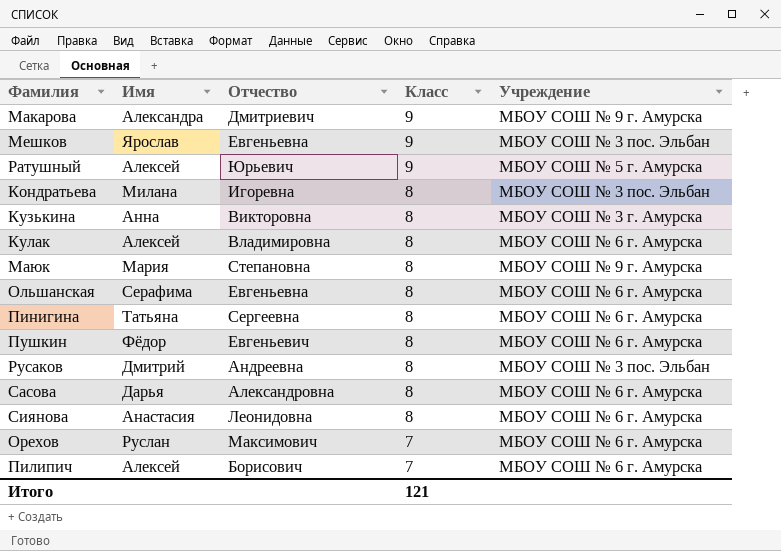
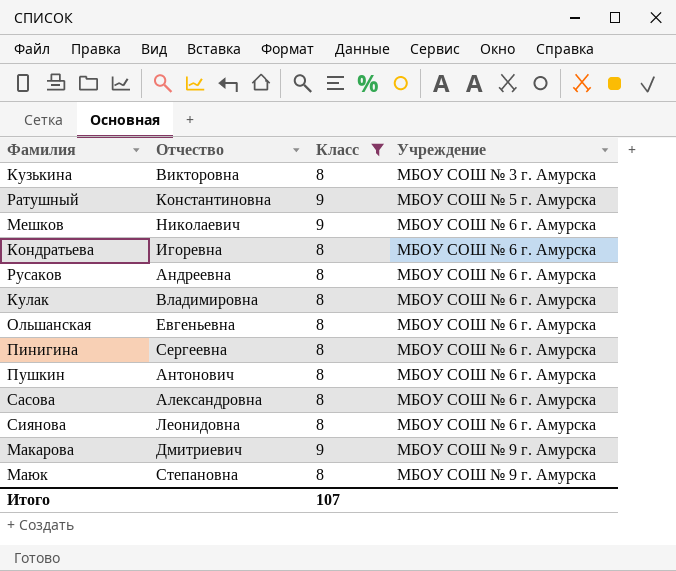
filter: none -> Класс != 7
row order: Класс descending -> Учреждение ascending
column Имя | position: 2 -> none
Ратушный | Отчество: Юрьевич -> Константиновна
Мешков | Отчество: Евгеньевна -> Николаевич
Мешков | Учреждение: МБОУ СОШ № 3 пос. Эльбан -> МБОУ СОШ № 6 г. Амурска
Кондратьева | Учреждение: МБОУ СОШ № 3 пос. Эльбан -> МБОУ СОШ № 6 г. Амурска
Русаков | Учреждение: МБОУ СОШ № 3 пос. Эльбан -> МБОУ СОШ № 6 г. Амурска
Пушкин | Отчество: Евгеньевич -> Антонович
Итого | Класс: 121 -> 107

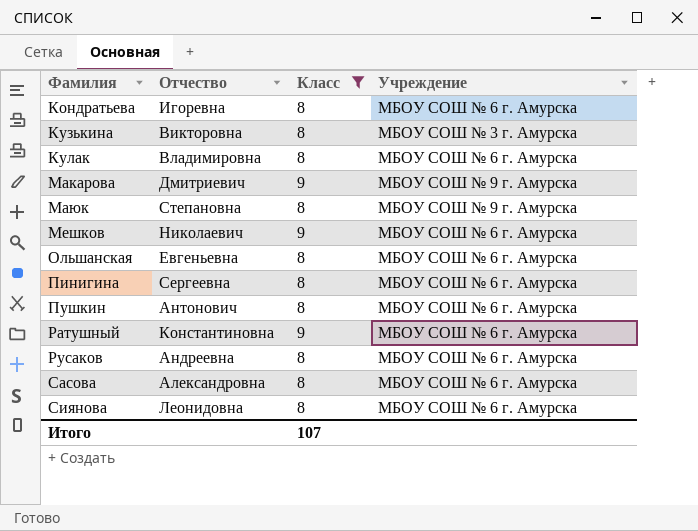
row order: Учреждение ascending -> Фамилия ascending
Ратушный | Учреждение: МБОУ СОШ № 5 г. Амурска -> МБОУ СОШ № 6 г. Амурска

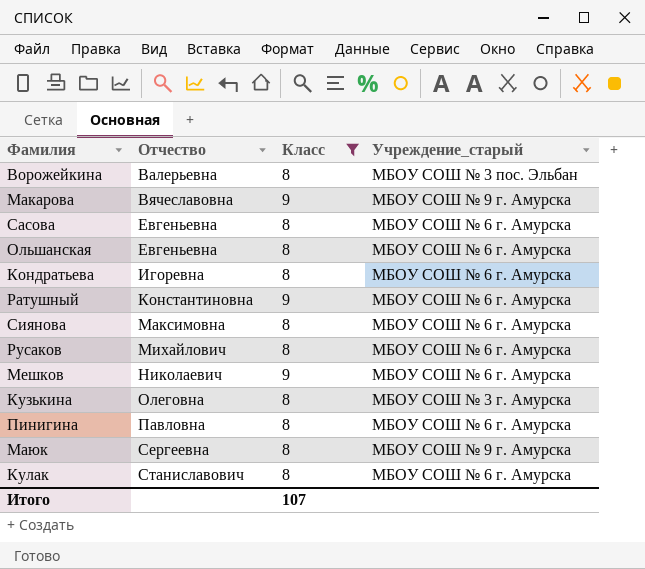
row order: Фамилия ascending -> Отчество ascending
column name: Учреждение -> Учреждение_старый
row Пушкин: Антонович | 8 | МБОУ СОШ № 6 г. Амурска -> none
row Ворожейкина: none -> Валерьевна | 8 | МБОУ СОШ № 3 пос. Эльбан
Макарова | Отчество: Дмитриевич -> Вячеславовна
Сасова | Отчество: Александровна -> Евгеньевна
Сиянова | Отчество: Леонидовна -> Максимовна
Русаков | Отчество: Андреевна -> Михайлович
Кузькина | Отчество: Викторовна -> Олеговна
Пинигина | Отчество: Сергеевна -> Павловна
Маюк | Отчество: Степановна -> Сергеевна
Кулак | Отчество: Владимировна -> Станиславович

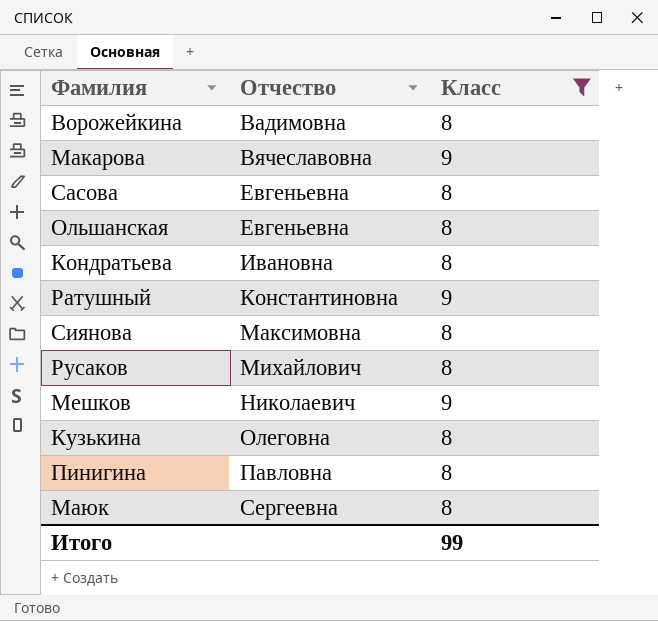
column Учреждение_старый | position: 4 -> none
row Кулак: Станиславович | 8 | МБОУ СОШ № 6 г. Амурска -> none
Ворожейкина | Отчество: Валерьевна -> Вадимовна
Кондратьева | Отчество: Игоревна -> Ивановна
Итого | Класс: 107 -> 99

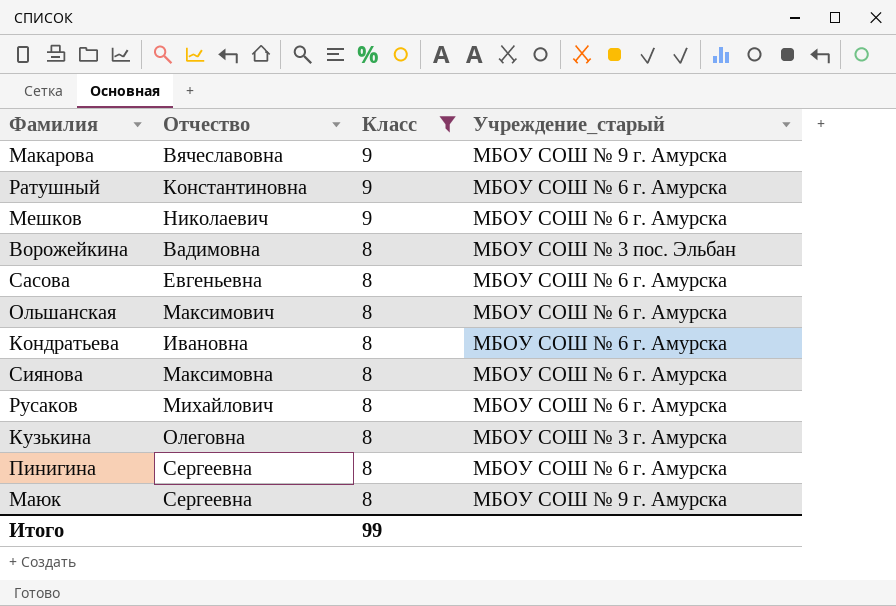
row order: Отчество ascending -> Класс descending
column Учреждение_старый | position: none -> 4
Ольшанская | Отчество: Евгеньевна -> Максимович
Пинигина | Отчество: Павловна -> Сергеевна

